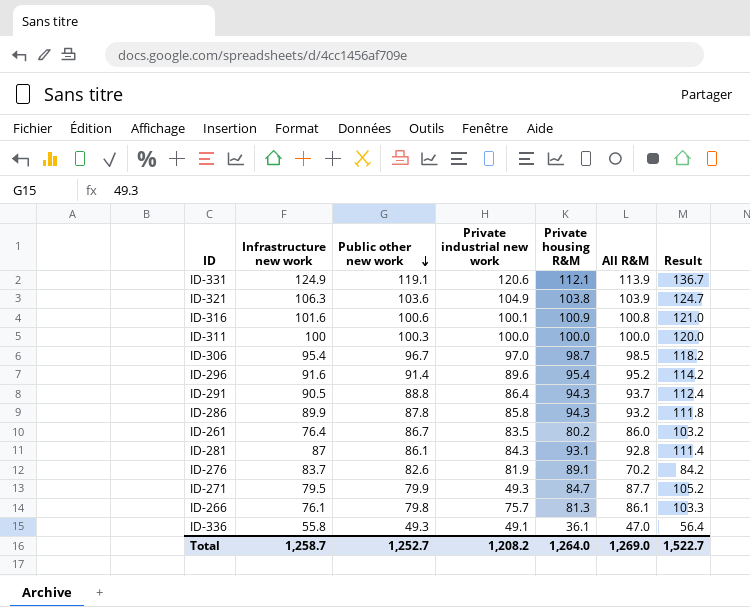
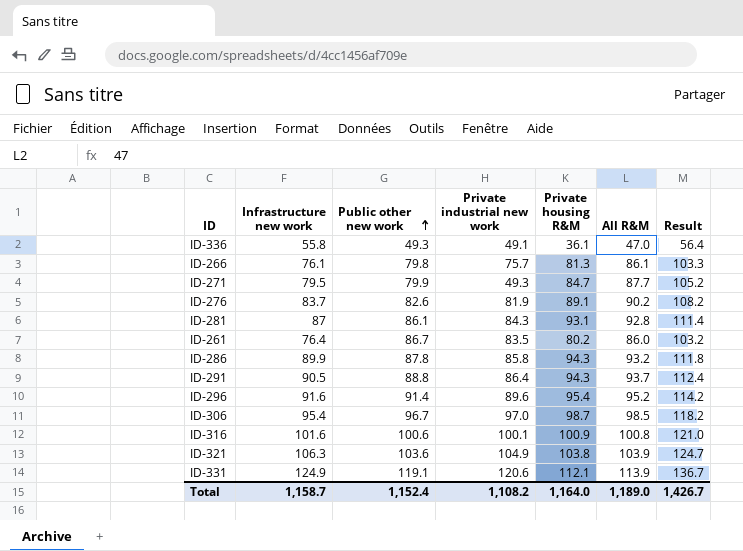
row order: Public other new work descending -> Public other new work ascending
row ID-311: 100 | 100.3 | 100.0 | 100.0 | 100.0 | 120.0 -> none
ID-276 | All R&M: 70.2 -> 90.2
ID-276 | Result: 84.2 -> 108.2
Total | Infrastructure new work: 1,258.7 -> 1,158.7
Total | Public other new work: 1,252.7 -> 1,152.4
Total | Private industrial new work: 1,208.2 -> 1,108.2
Total | Private housing R&M: 1,264.0 -> 1,164.0
Total | All R&M: 1,269.0 -> 1,189.0
Total | Result: 1,522.7 -> 1,426.7

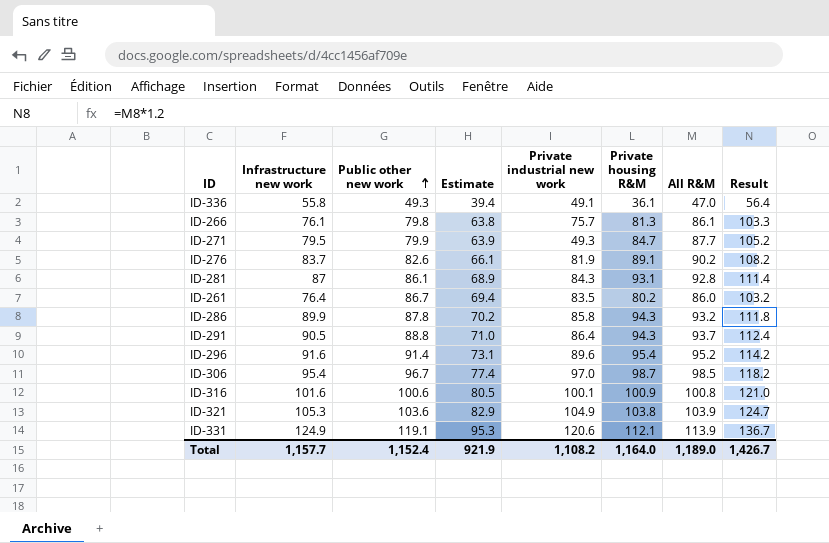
column Estimate | formula: none -> [Public other new work] * 0.8
ID-321 | Infrastructure new work: 106.3 -> 105.3
Total | Infrastructure new work: 1,158.7 -> 1,157.7

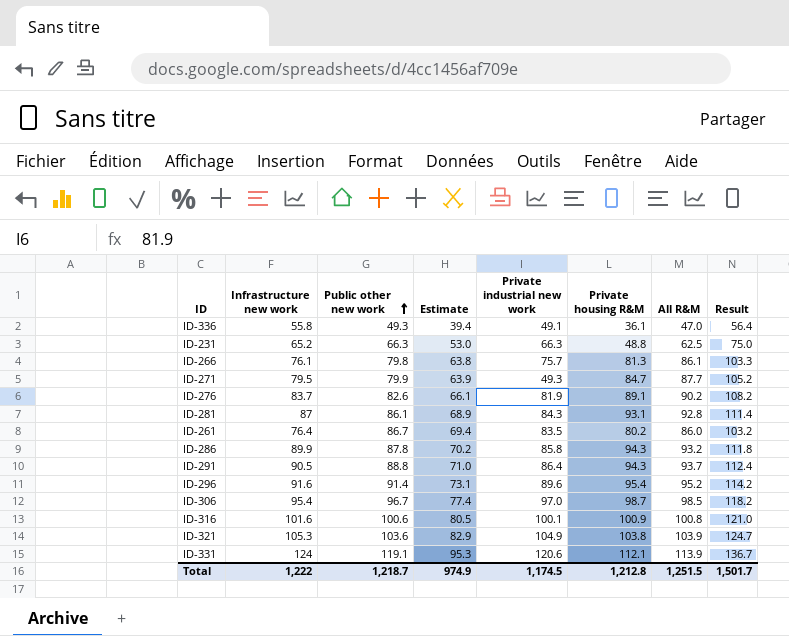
row ID-231: none -> 65.2 | 66.3 | 53.0 | 66.3 | 48.8 | 62.5 | 75.0
ID-331 | Infrastructure new work: 124.9 -> 124
Total | Infrastructure new work: 1,157.7 -> 1,222
Total | Public other new work: 1,152.4 -> 1,218.7
Total | Estimate: 921.9 -> 974.9
Total | Private industrial new work: 1,108.2 -> 1,174.5
Total | Private housing R&M: 1,164.0 -> 1,212.8
Total | All R&M: 1,189.0 -> 1,251.5
Total | Result: 1,426.7 -> 1,501.7

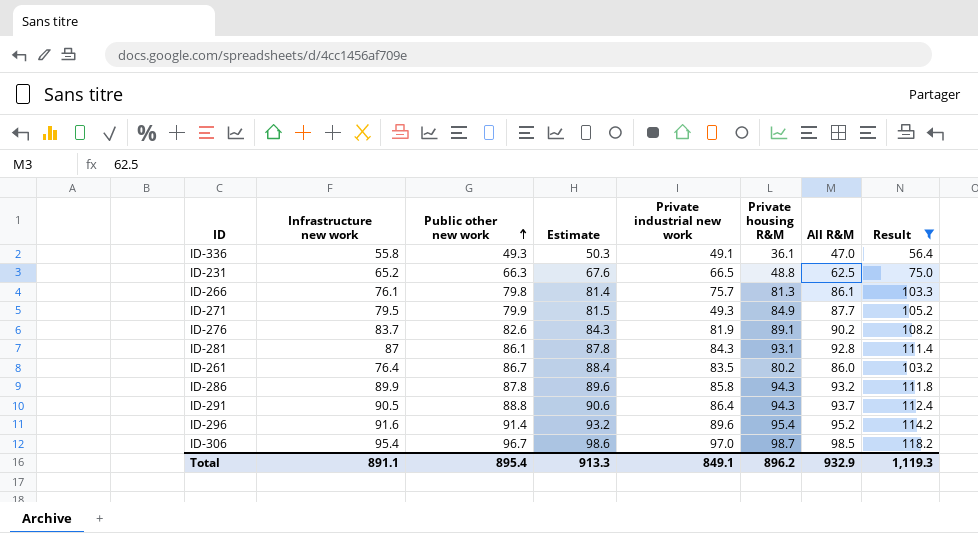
filter: none -> Result <= 118.2
column Estimate | formula: [Public other new work] * 0.8 -> [Public other new work] * 1.02
ID-231 | Private industrial new work: 66.3 -> 66.5
ID-271 | Private housing R&M: 84.7 -> 84.9
Total | Infrastructure new work: 1,222 -> 891.1
Total | Public other new work: 1,218.7 -> 895.4
Total | Estimate: 974.9 -> 913.3
Total | Private industrial new work: 1,174.5 -> 849.1
Total | Private housing R&M: 1,212.8 -> 896.2
Total | All R&M: 1,251.5 -> 932.9
Total | Result: 1,501.7 -> 1,119.3

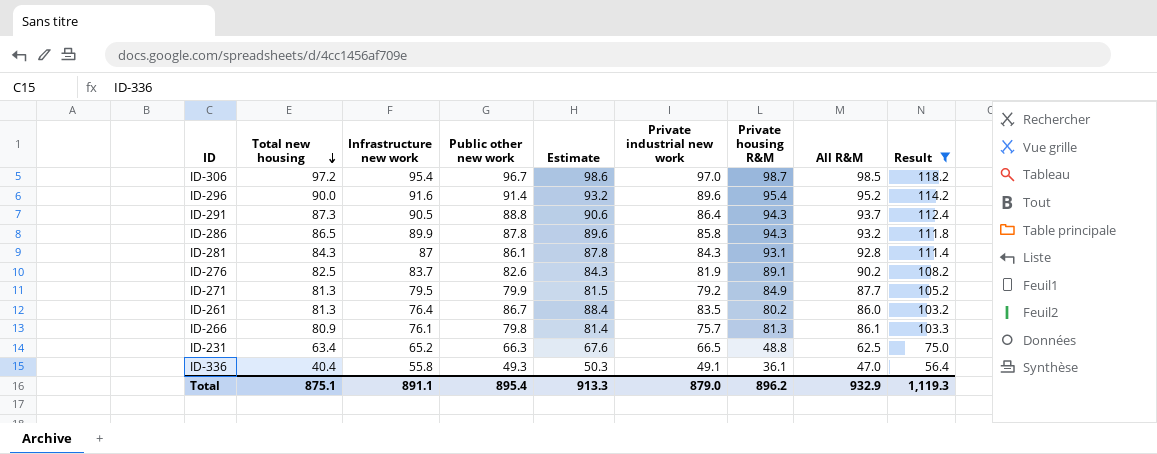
row order: Public other new work ascending -> Total new housing descending
column Total new housing | position: none -> 2
ID-271 | Private industrial new work: 49.3 -> 79.2
Total | Private industrial new work: 849.1 -> 879.0

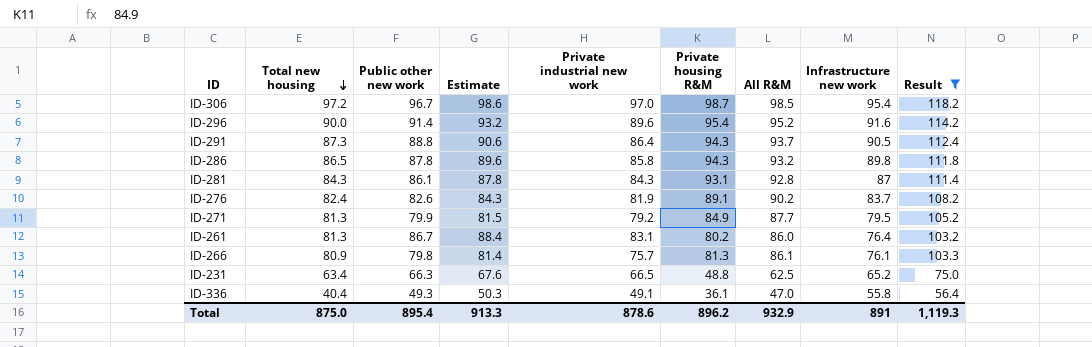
column Infrastructure new work | position: 3 -> 8
ID-286 | Infrastructure new work: 89.9 -> 89.8
ID-276 | Total new housing: 82.5 -> 82.4
ID-261 | Private industrial new work: 83.5 -> 83.1
Total | Total new housing: 875.1 -> 875.0
Total | Private industrial new work: 879.0 -> 878.6
Total | Infrastructure new work: 891.1 -> 891

